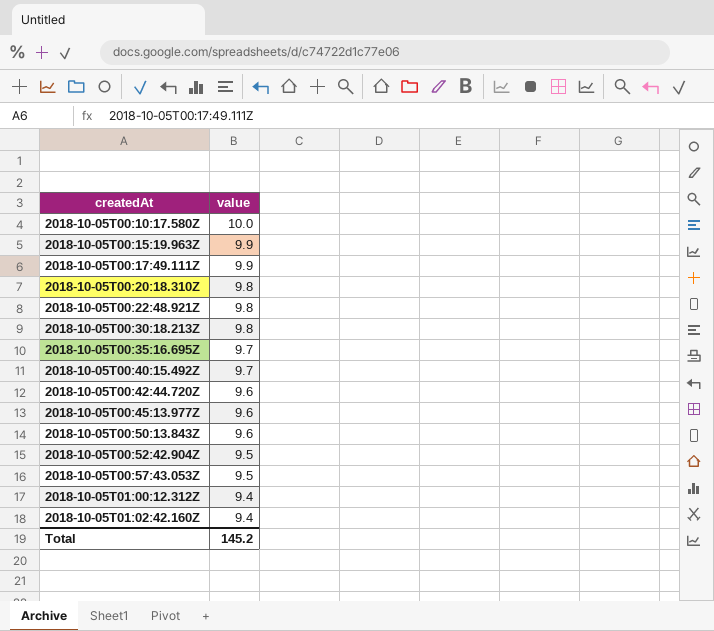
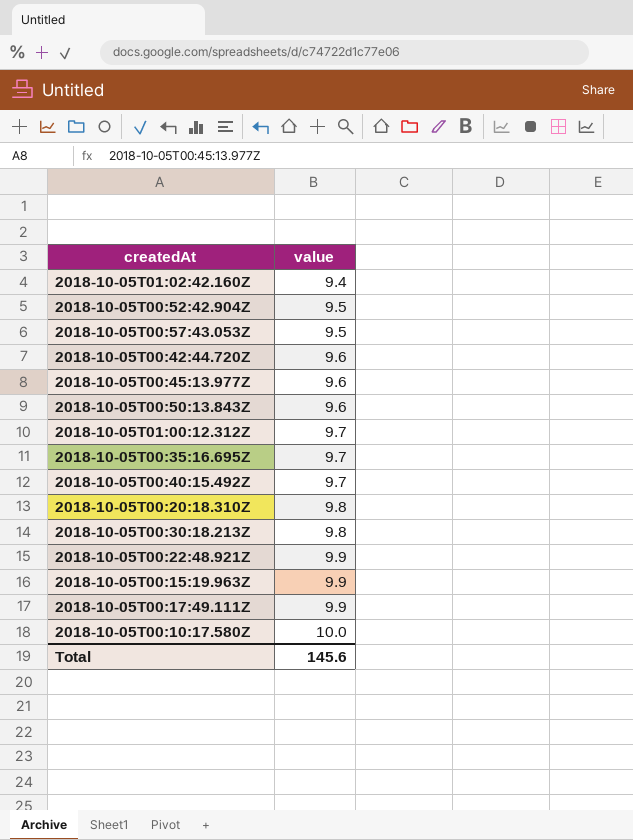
row order: createdAt ascending -> value ascending
2018-10-05T01:00:12.312Z | value: 9.4 -> 9.7
2018-10-05T00:22:48.921Z | value: 9.8 -> 9.9
Total | value: 145.2 -> 145.6

